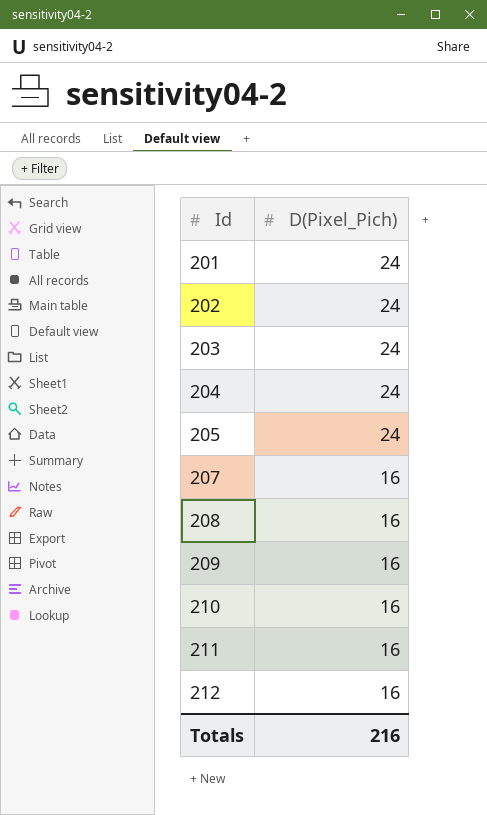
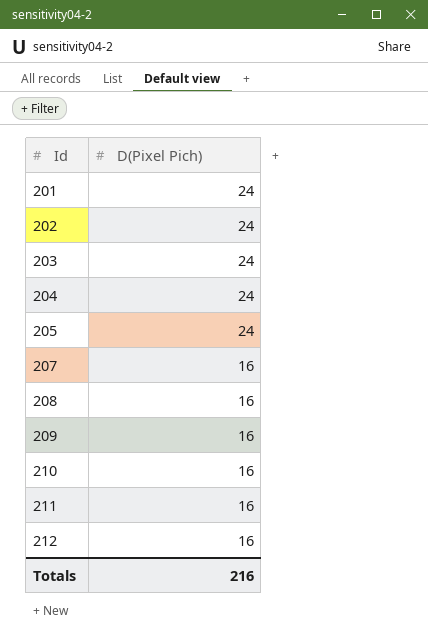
column name: D(Pixel_Pich) -> D(Pixel Pich)

